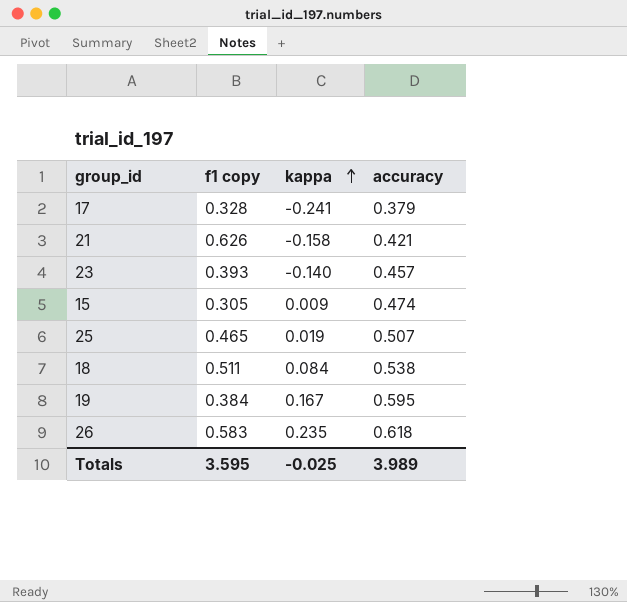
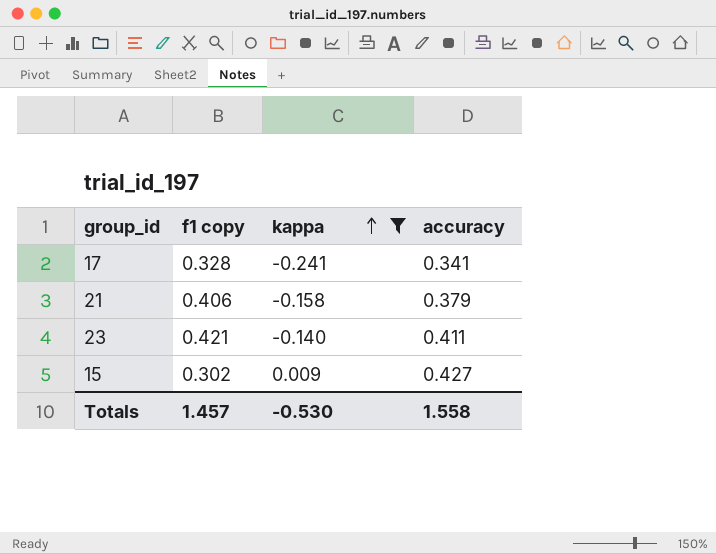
filter: none -> kappa <= 0.009
17 | accuracy: 0.379 -> 0.341
21 | f1 copy: 0.626 -> 0.406
21 | accuracy: 0.421 -> 0.379
23 | f1 copy: 0.393 -> 0.421
23 | accuracy: 0.457 -> 0.411
15 | f1 copy: 0.305 -> 0.302
15 | accuracy: 0.474 -> 0.427
Totals | f1 copy: 3.595 -> 1.457
Totals | kappa: -0.025 -> -0.530
Totals | accuracy: 3.989 -> 1.558

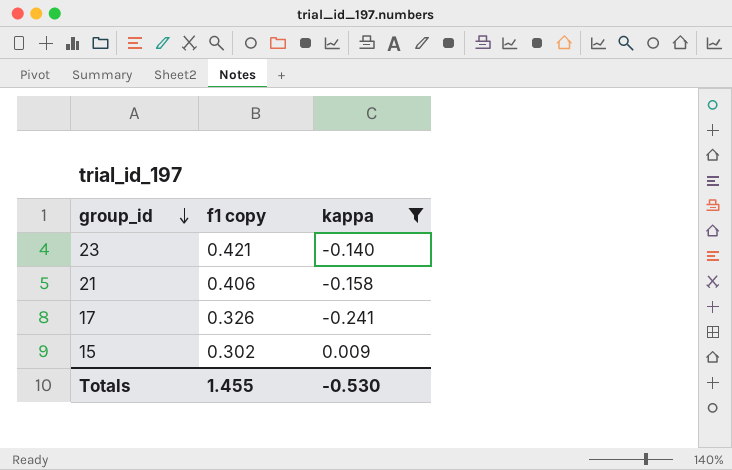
row order: kappa ascending -> group_id descending
column accuracy | position: 4 -> none
17 | f1 copy: 0.328 -> 0.326
Totals | f1 copy: 1.457 -> 1.455

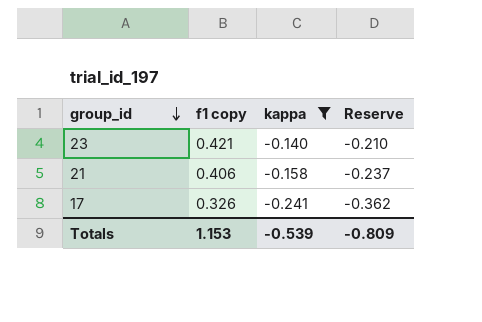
column Reserve | formula: none -> [kappa] * 1.5
row 15: 0.302 | 0.009 -> none
Totals | f1 copy: 1.455 -> 1.153
Totals | kappa: -0.530 -> -0.539

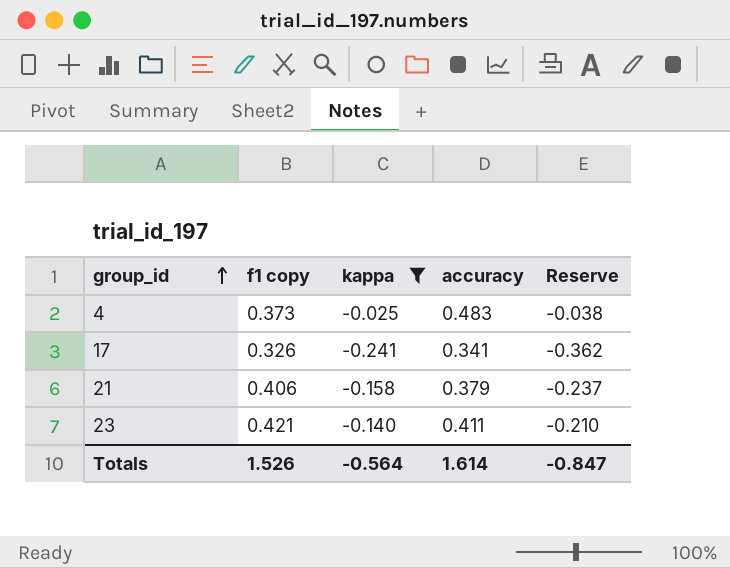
row order: group_id descending -> group_id ascending
column accuracy | position: none -> 4
row 4: none -> 0.373 | -0.025 | 0.483 | -0.038
Totals | f1 copy: 1.153 -> 1.526
Totals | kappa: -0.539 -> -0.564
Totals | Reserve: -0.809 -> -0.847

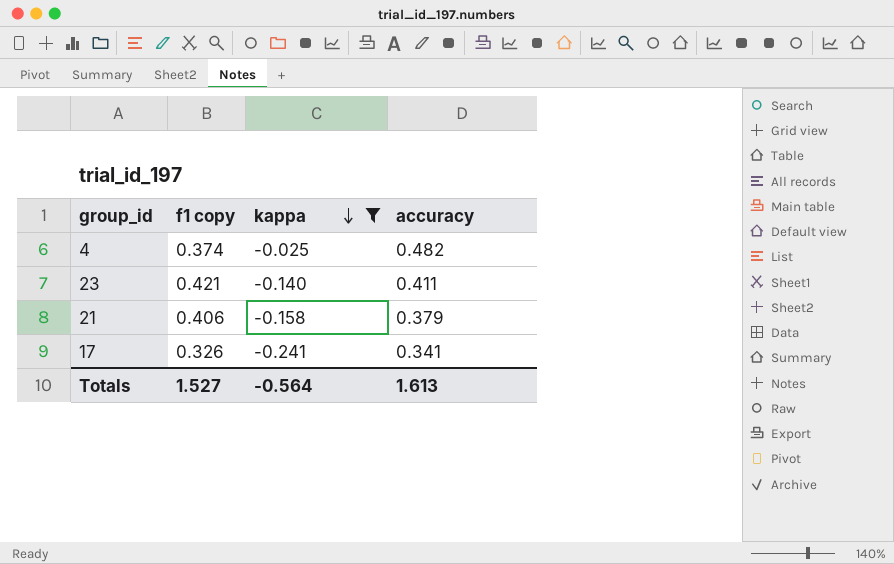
row order: group_id ascending -> kappa descending
column Reserve | formula: [kappa] * 1.5 -> none
4 | f1 copy: 0.373 -> 0.374
4 | accuracy: 0.483 -> 0.482
Totals | f1 copy: 1.526 -> 1.527
Totals | accuracy: 1.614 -> 1.613

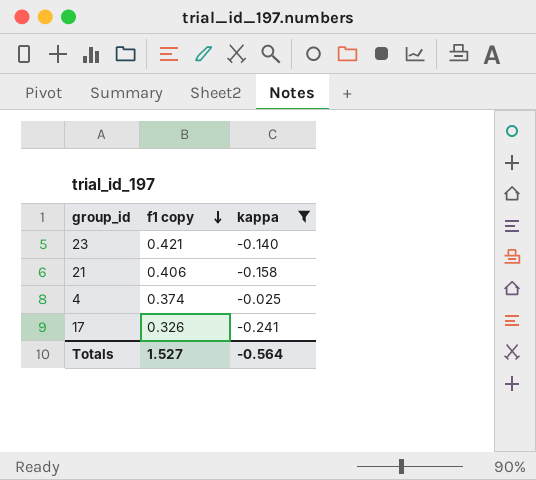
row order: kappa descending -> f1 copy descending
column accuracy | position: 4 -> none

